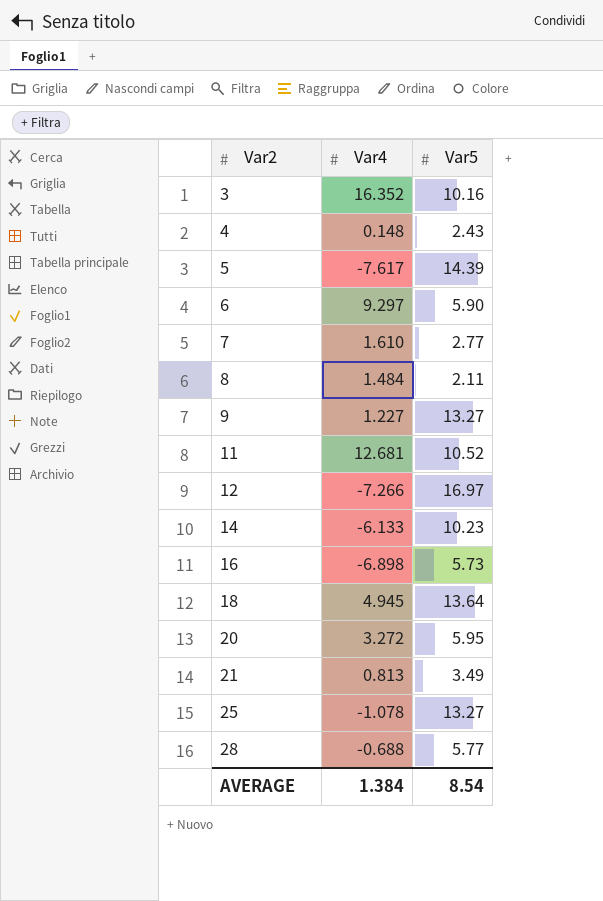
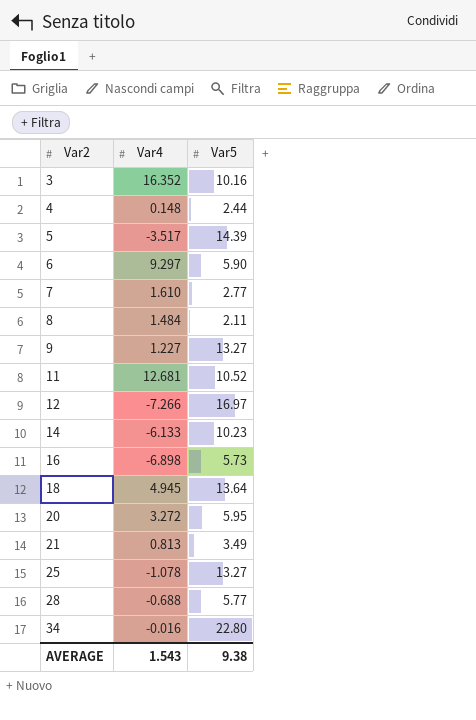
4 | Var5: 2.43 -> 2.44
5 | Var4: -7.617 -> -3.517
row 34: none -> -0.016 | 22.80
AVERAGE | Var4: 1.384 -> 1.543
AVERAGE | Var5: 8.54 -> 9.38

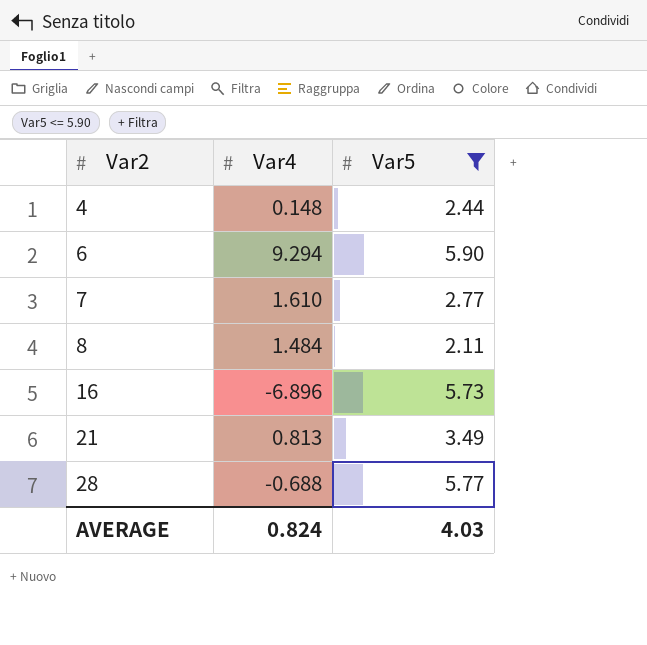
filter: none -> Var5 <= 5.90
6 | Var4: 9.297 -> 9.294
16 | Var4: -6.898 -> -6.896
AVERAGE | Var4: 1.543 -> 0.824
AVERAGE | Var5: 9.38 -> 4.03

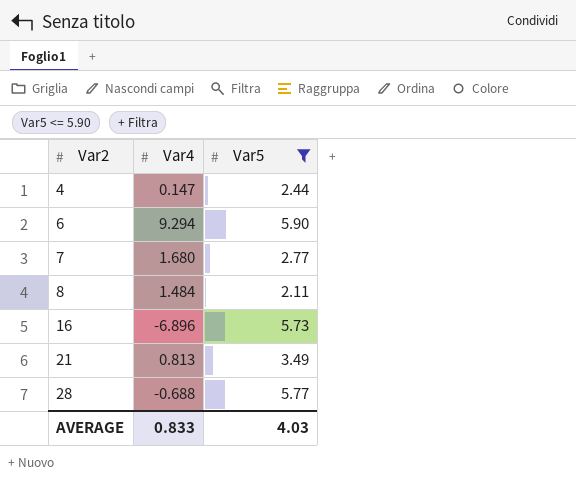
4 | Var4: 0.148 -> 0.147
7 | Var4: 1.610 -> 1.680
AVERAGE | Var4: 0.824 -> 0.833

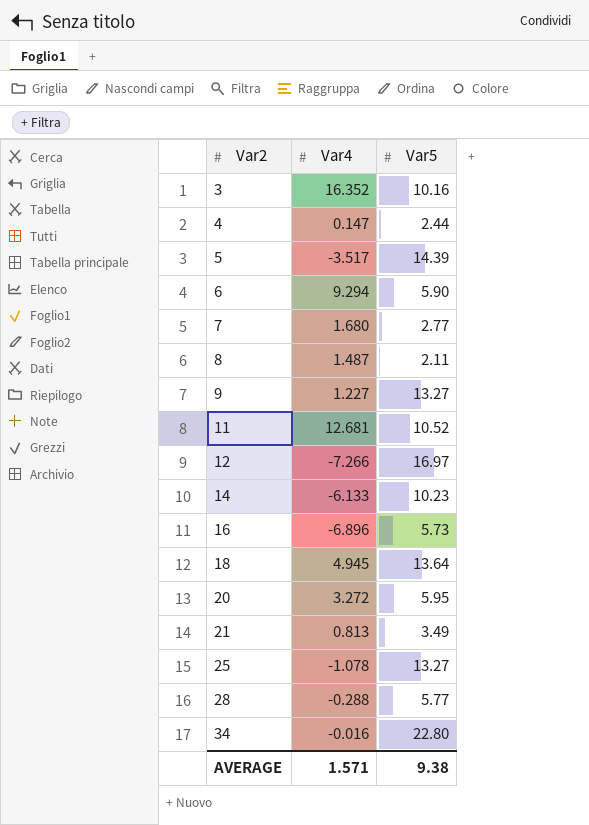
filter: Var5 <= 5.90 -> none
8 | Var4: 1.484 -> 1.487
28 | Var4: -0.688 -> -0.288
AVERAGE | Var4: 0.833 -> 1.571
AVERAGE | Var5: 4.03 -> 9.38

